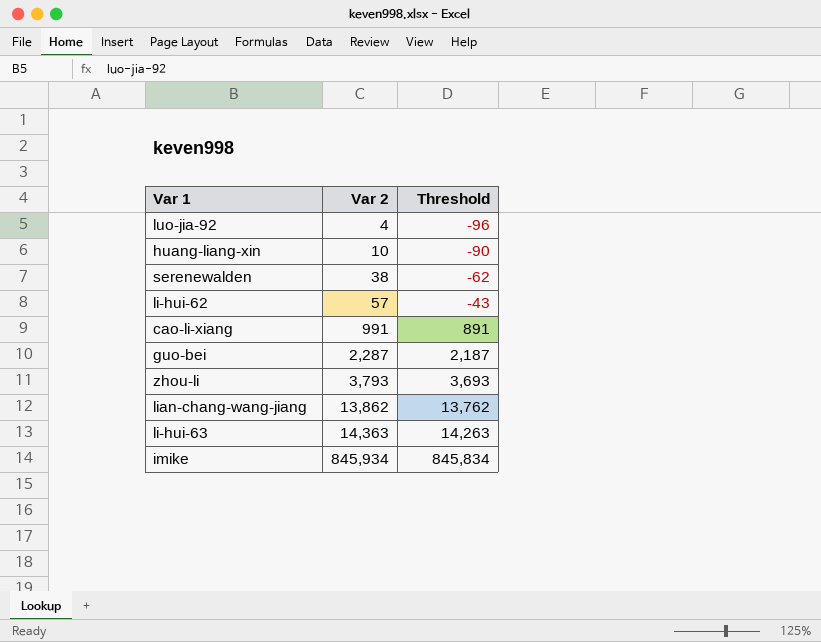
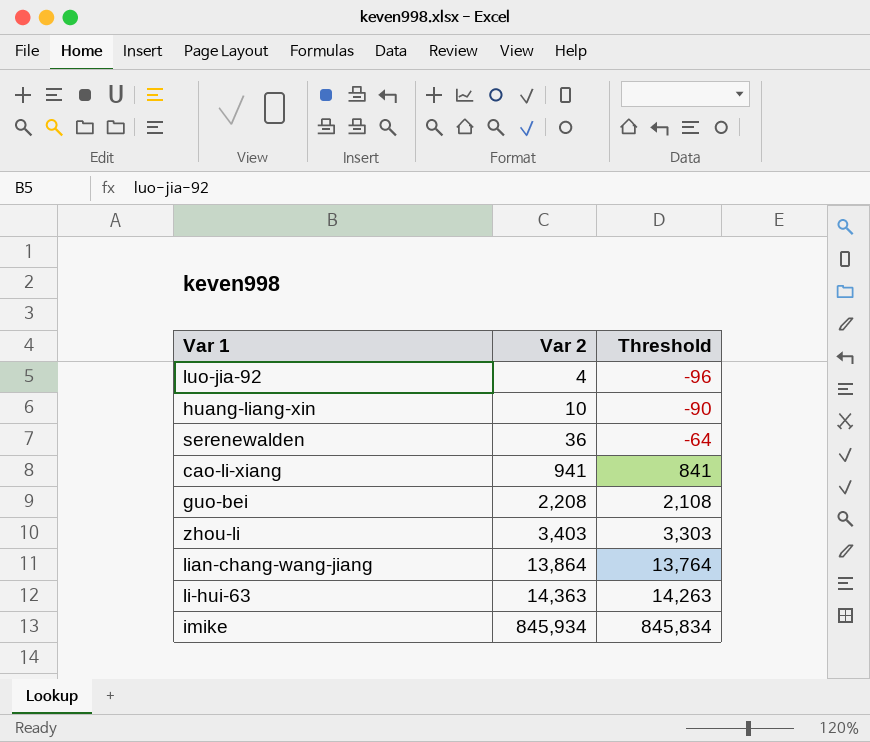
row li-hui-62: 57 | -43 -> none
serenewalden | Var 2: 38 -> 36
serenewalden | Threshold: -62 -> -64
cao-li-xiang | Var 2: 991 -> 941
cao-li-xiang | Threshold: 891 -> 841
guo-bei | Var 2: 2,287 -> 2,208
guo-bei | Threshold: 2,187 -> 2,108
zhou-li | Var 2: 3,793 -> 3,403
zhou-li | Threshold: 3,693 -> 3,303
lian-chang-wang-jiang | Var 2: 13,862 -> 13,864
lian-chang-wang-jiang | Threshold: 13,762 -> 13,764

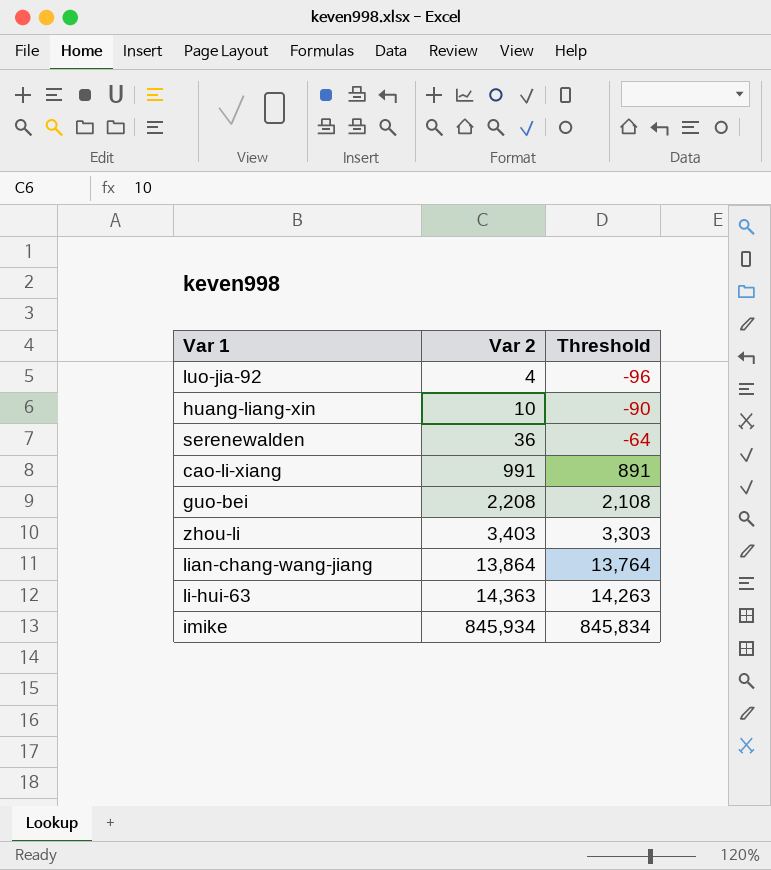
cao-li-xiang | Var 2: 941 -> 991
cao-li-xiang | Threshold: 841 -> 891

